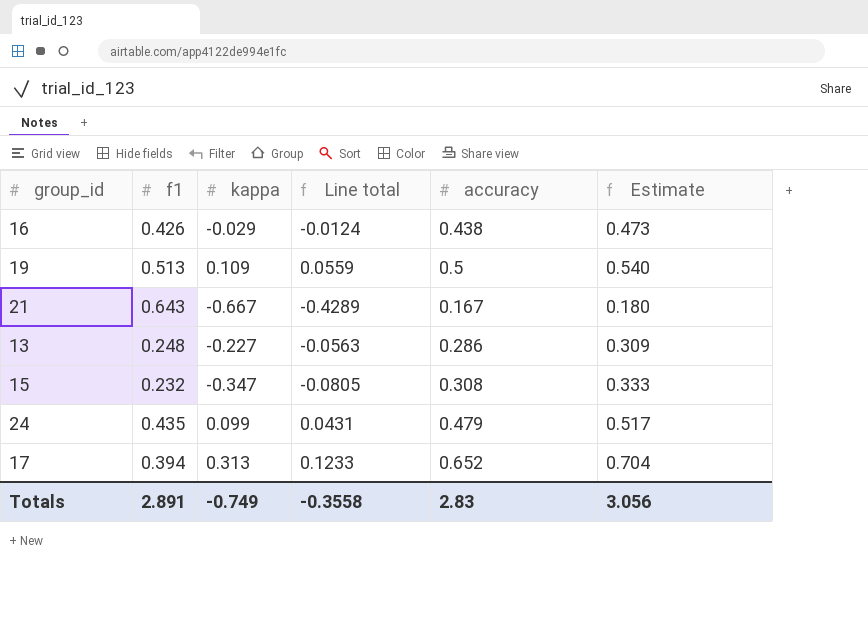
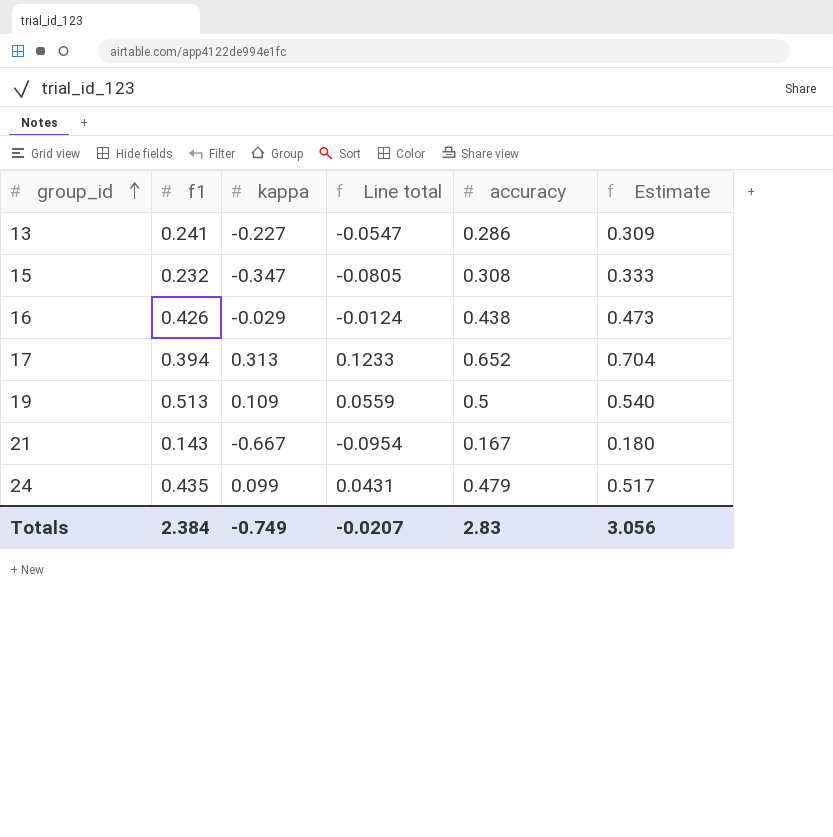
row order: none -> group_id ascending
13 | f1: 0.248 -> 0.241
13 | Line total: -0.0563 -> -0.0547
21 | f1: 0.643 -> 0.143
21 | Line total: -0.4289 -> -0.0954
Totals | f1: 2.891 -> 2.384
Totals | Line total: -0.3558 -> -0.0207

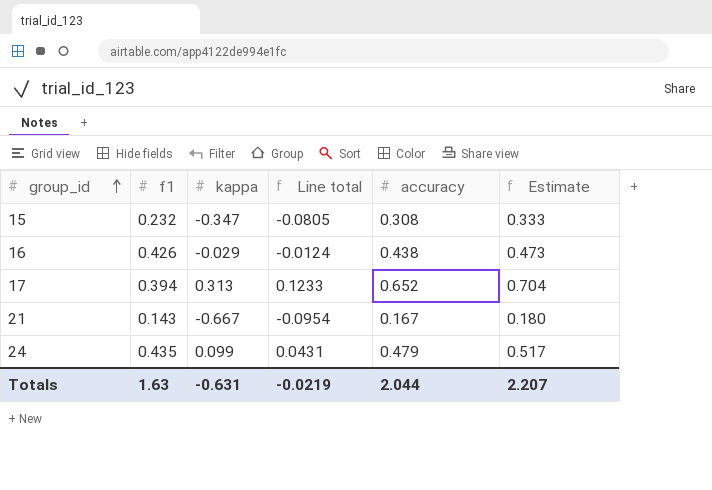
row 13: 0.241 | -0.227 | -0.0547 | 0.286 | 0.309 -> none
row 19: 0.513 | 0.109 | 0.0559 | 0.5 | 0.540 -> none
Totals | f1: 2.384 -> 1.63
Totals | kappa: -0.749 -> -0.631
Totals | Line total: -0.0207 -> -0.0219
Totals | accuracy: 2.83 -> 2.044
Totals | Estimate: 3.056 -> 2.207

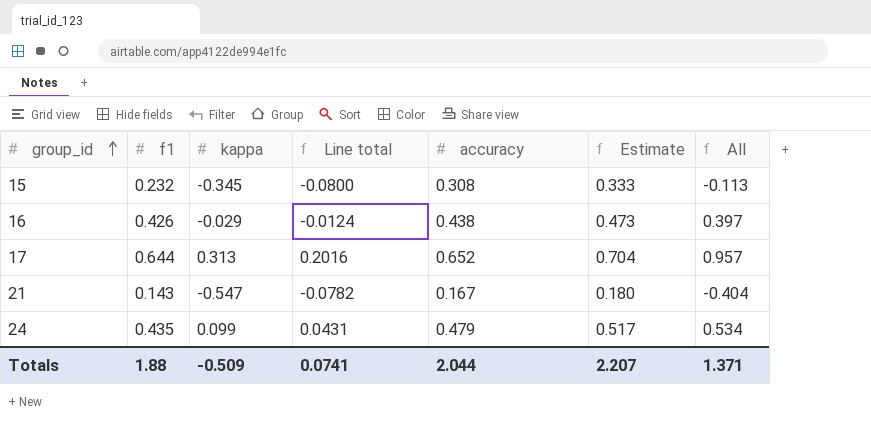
column All | formula: none -> [f1] + [kappa]
15 | kappa: -0.347 -> -0.345
15 | Line total: -0.0805 -> -0.0800
17 | f1: 0.394 -> 0.644
17 | Line total: 0.1233 -> 0.2016
21 | kappa: -0.667 -> -0.547
21 | Line total: -0.0954 -> -0.0782
Totals | f1: 1.63 -> 1.88
Totals | kappa: -0.631 -> -0.509
Totals | Line total: -0.0219 -> 0.0741

